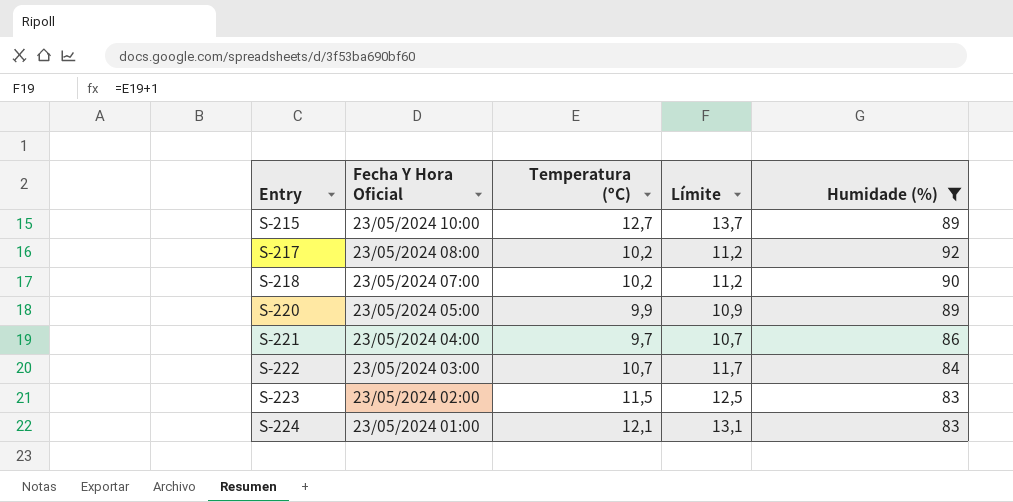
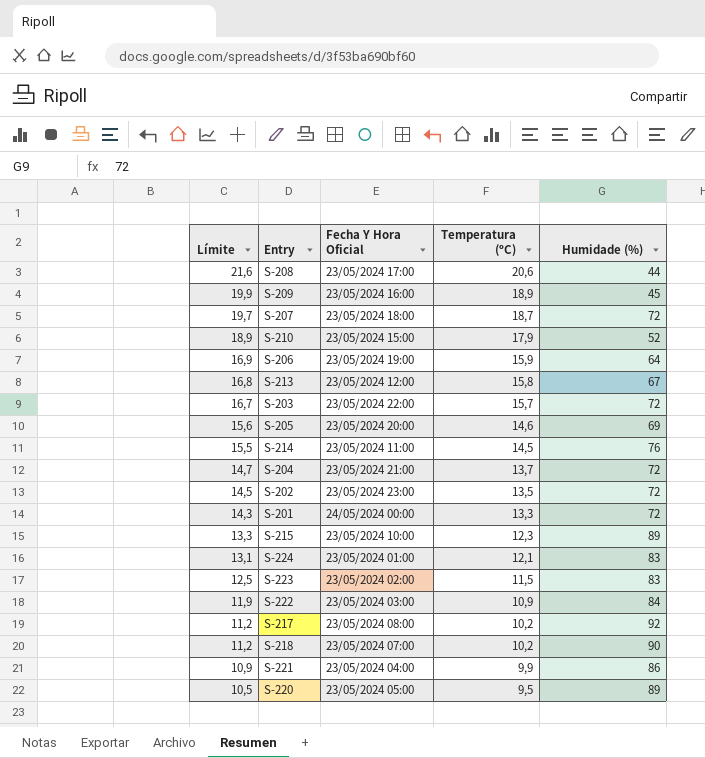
filter: Humidade (%) >= 83 -> none
row order: Entry ascending -> Límite descending
column Límite | position: 4 -> 1
S-215 | Límite: 13,7 -> 13,3
S-215 | Temperatura (ºC): 12,7 -> 12,3
S-222 | Límite: 11,7 -> 11,9
S-222 | Temperatura (ºC): 10,7 -> 10,9
S-221 | Límite: 10,7 -> 10,9
S-221 | Temperatura (ºC): 9,7 -> 9,9
S-220 | Límite: 10,9 -> 10,5
S-220 | Temperatura (ºC): 9,9 -> 9,5

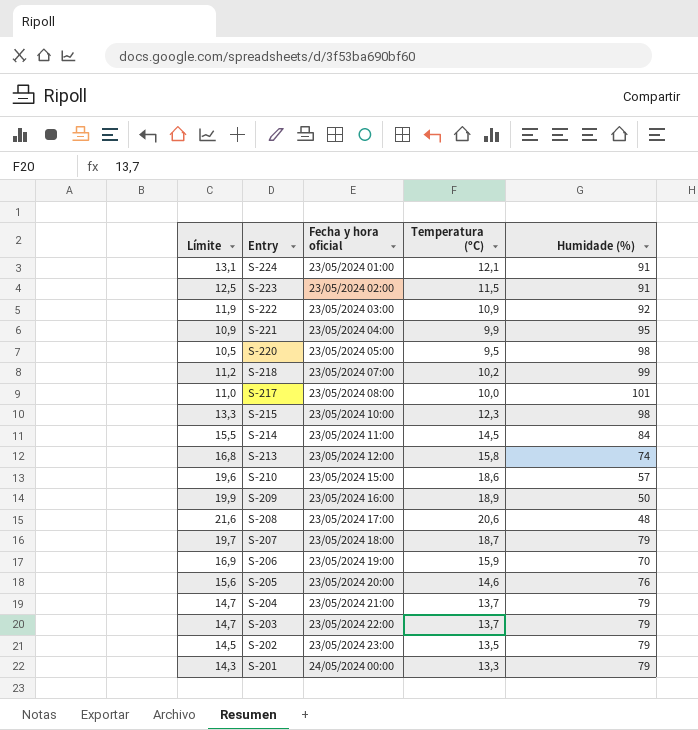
row order: Límite descending -> Entry descending
column name: Fecha Y Hora Oficial -> Fecha y hora oficial
S-224 | Humidade (%): 83 -> 91
S-223 | Humidade (%): 83 -> 91
S-222 | Humidade (%): 84 -> 92
S-221 | Humidade (%): 86 -> 95
S-220 | Humidade (%): 89 -> 98
S-218 | Humidade (%): 90 -> 99
S-217 | Límite: 11,2 -> 11,0
S-217 | Temperatura (ºC): 10,2 -> 10,0
S-217 | Humidade (%): 92 -> 101
S-215 | Humidade (%): 89 -> 98
S-214 | Humidade (%): 76 -> 84
S-213 | Humidade (%): 67 -> 74
S-210 | Límite: 18,9 -> 19,6
S-210 | Temperatura (ºC): 17,9 -> 18,6
S-210 | Humidade (%): 52 -> 57
S-209 | Humidade (%): 45 -> 50
S-208 | Humidade (%): 44 -> 48
S-207 | Humidade (%): 72 -> 79
S-206 | Humidade (%): 64 -> 70
S-205 | Humidade (%): 69 -> 76
S-204 | Humidade (%): 72 -> 79
S-203 | Límite: 16,7 -> 14,7
S-203 | Temperatura (ºC): 15,7 -> 13,7
S-203 | Humidade (%): 72 -> 79
S-202 | Humidade (%): 72 -> 79
S-201 | Humidade (%): 72 -> 79

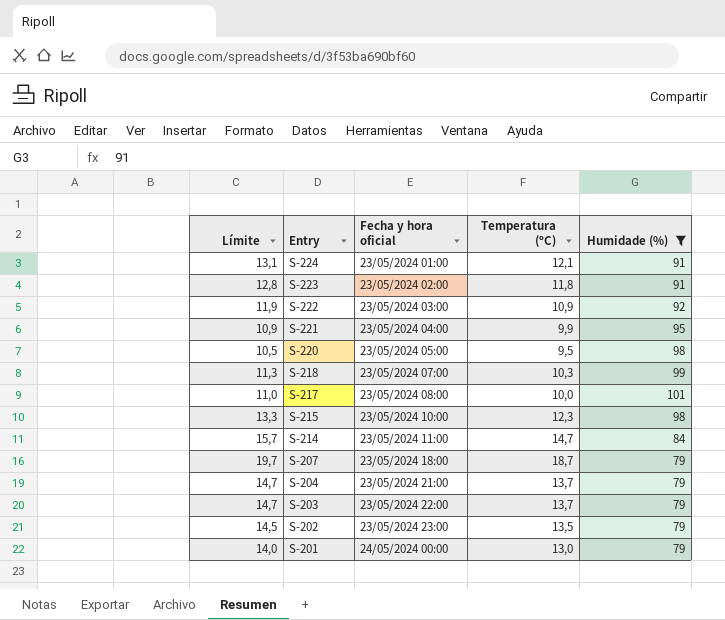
filter: none -> Humidade (%) >= 79
S-223 | Límite: 12,5 -> 12,8
S-223 | Temperatura (ºC): 11,5 -> 11,8
S-218 | Límite: 11,2 -> 11,3
S-218 | Temperatura (ºC): 10,2 -> 10,3
S-214 | Límite: 15,5 -> 15,7
S-214 | Temperatura (ºC): 14,5 -> 14,7
S-201 | Límite: 14,3 -> 14,0
S-201 | Temperatura (ºC): 13,3 -> 13,0

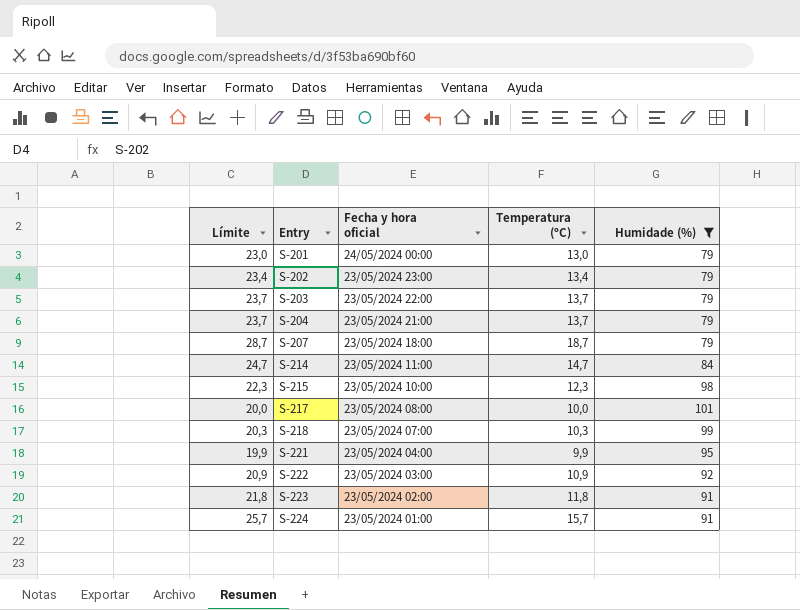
row order: Entry descending -> Entry ascending
column Límite | formula: [Temperatura (ºC)] + 1 -> [Temperatura (ºC)] + 10
row S-220: 10,5 | 23/05/2024 05:00 | 9,5 | 98 -> none
S-202 | Temperatura (ºC): 13,5 -> 13,4
S-224 | Temperatura (ºC): 12,1 -> 15,7

